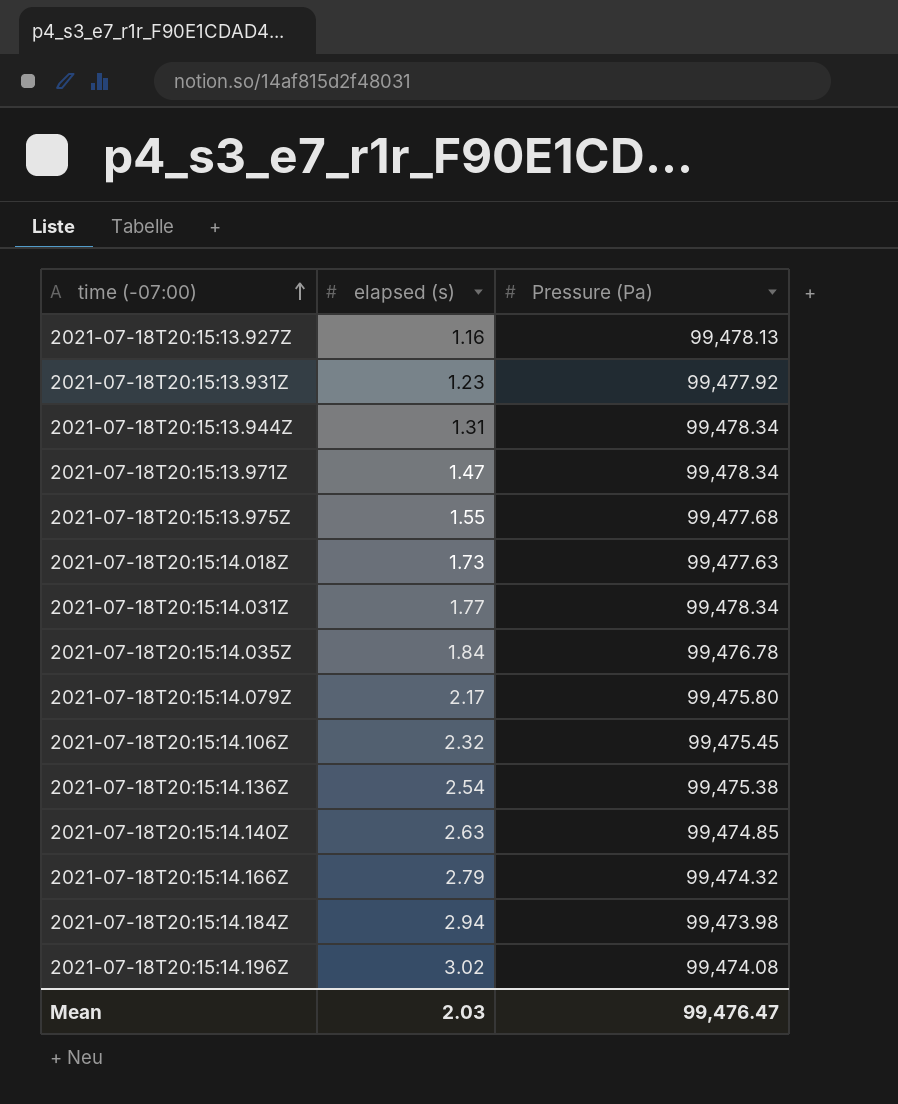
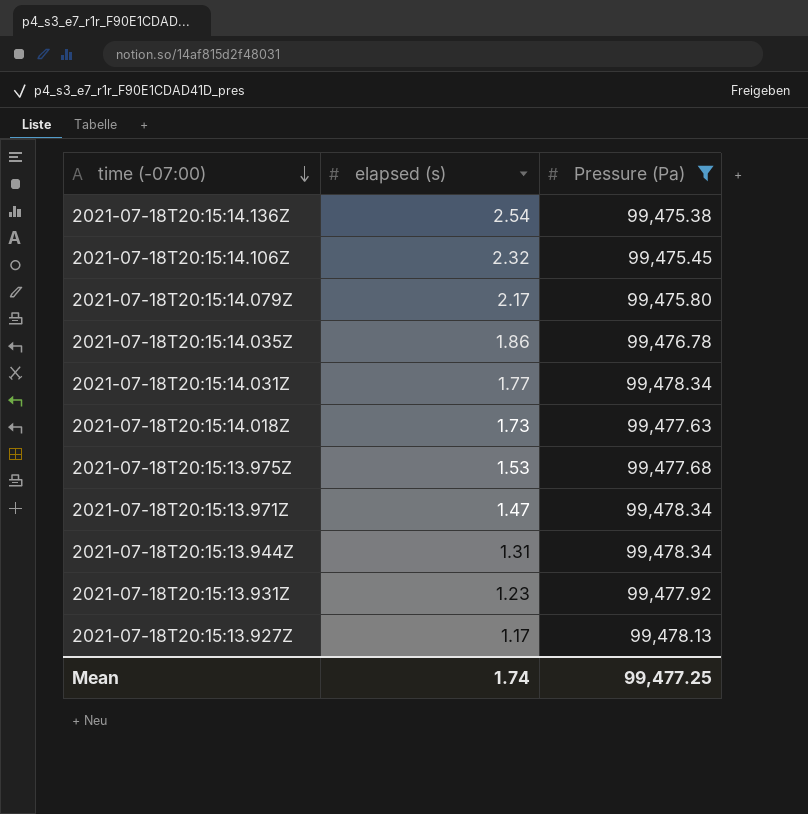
filter: none -> Pressure (Pa) >= 99,475.38
row order: time (-07:00) ascending -> time (-07:00) descending
2021-07-18T20:15:14.035Z | elapsed (s): 1.84 -> 1.86
2021-07-18T20:15:13.975Z | elapsed (s): 1.55 -> 1.53
2021-07-18T20:15:13.927Z | elapsed (s): 1.16 -> 1.17
Mean | elapsed (s): 2.03 -> 1.74
Mean | Pressure (Pa): 99,476.47 -> 99,477.25

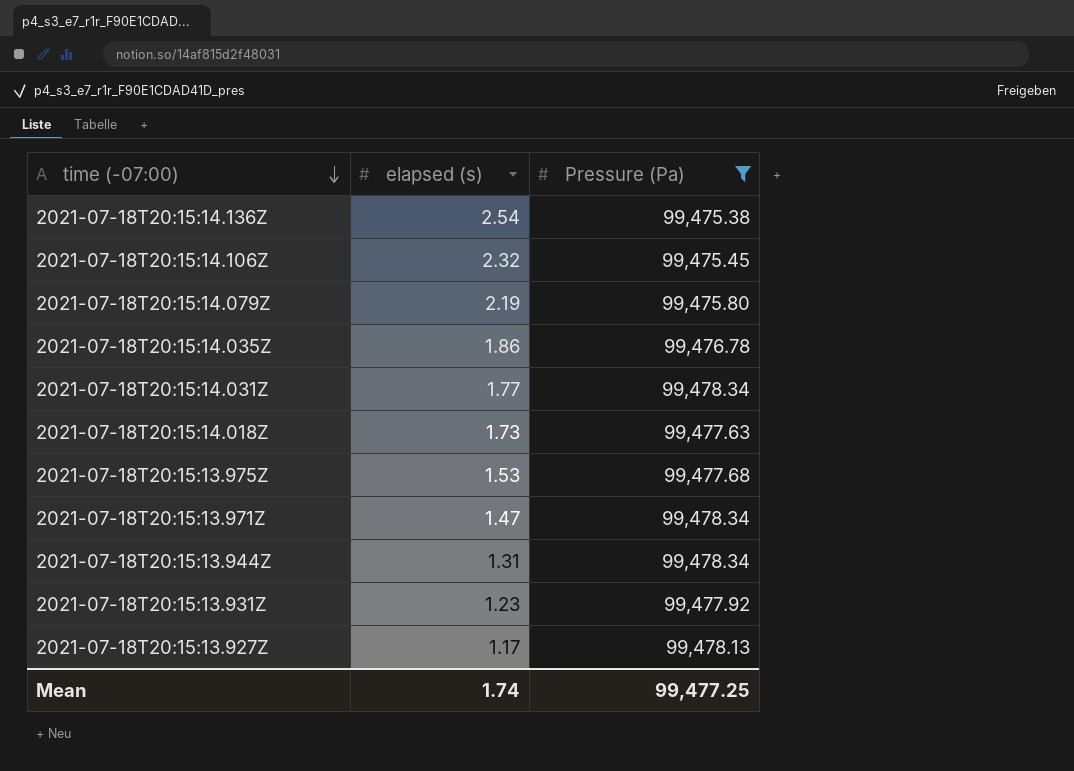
2021-07-18T20:15:14.079Z | elapsed (s): 2.17 -> 2.19

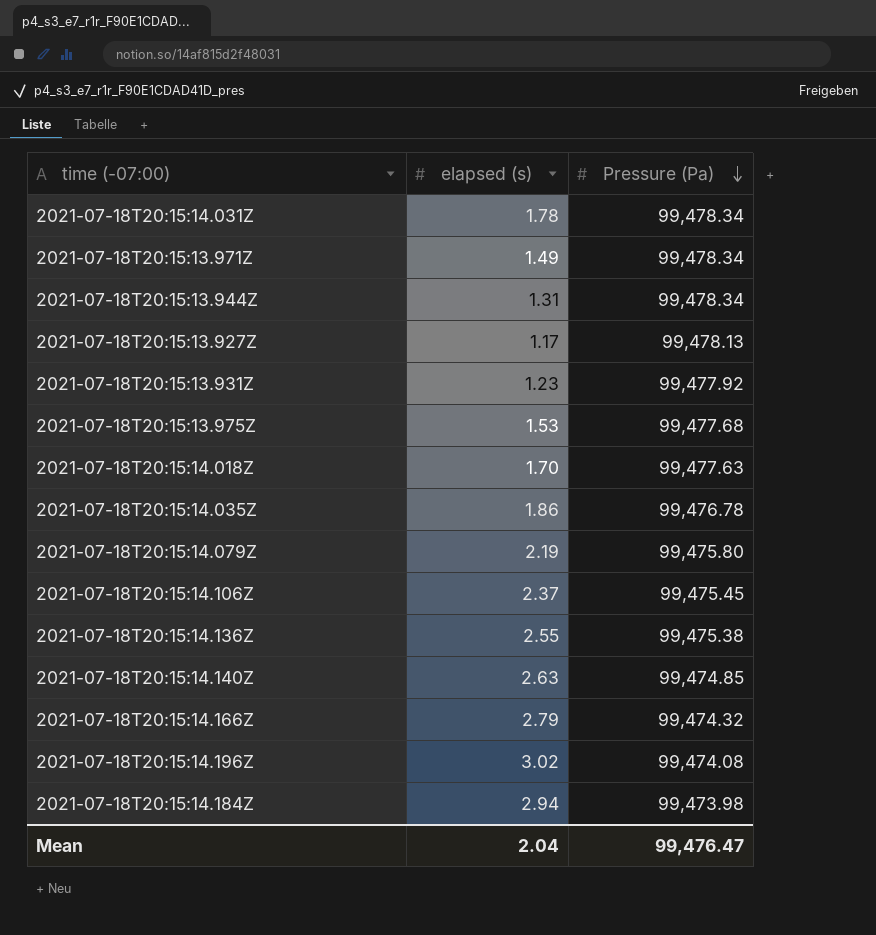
filter: Pressure (Pa) >= 99,475.38 -> none
row order: time (-07:00) descending -> Pressure (Pa) descending
2021-07-18T20:15:14.031Z | elapsed (s): 1.77 -> 1.78
2021-07-18T20:15:13.971Z | elapsed (s): 1.47 -> 1.49
2021-07-18T20:15:14.018Z | elapsed (s): 1.73 -> 1.70
2021-07-18T20:15:14.106Z | elapsed (s): 2.32 -> 2.37
2021-07-18T20:15:14.136Z | elapsed (s): 2.54 -> 2.55
Mean | elapsed (s): 1.74 -> 2.04
Mean | Pressure (Pa): 99,477.25 -> 99,476.47

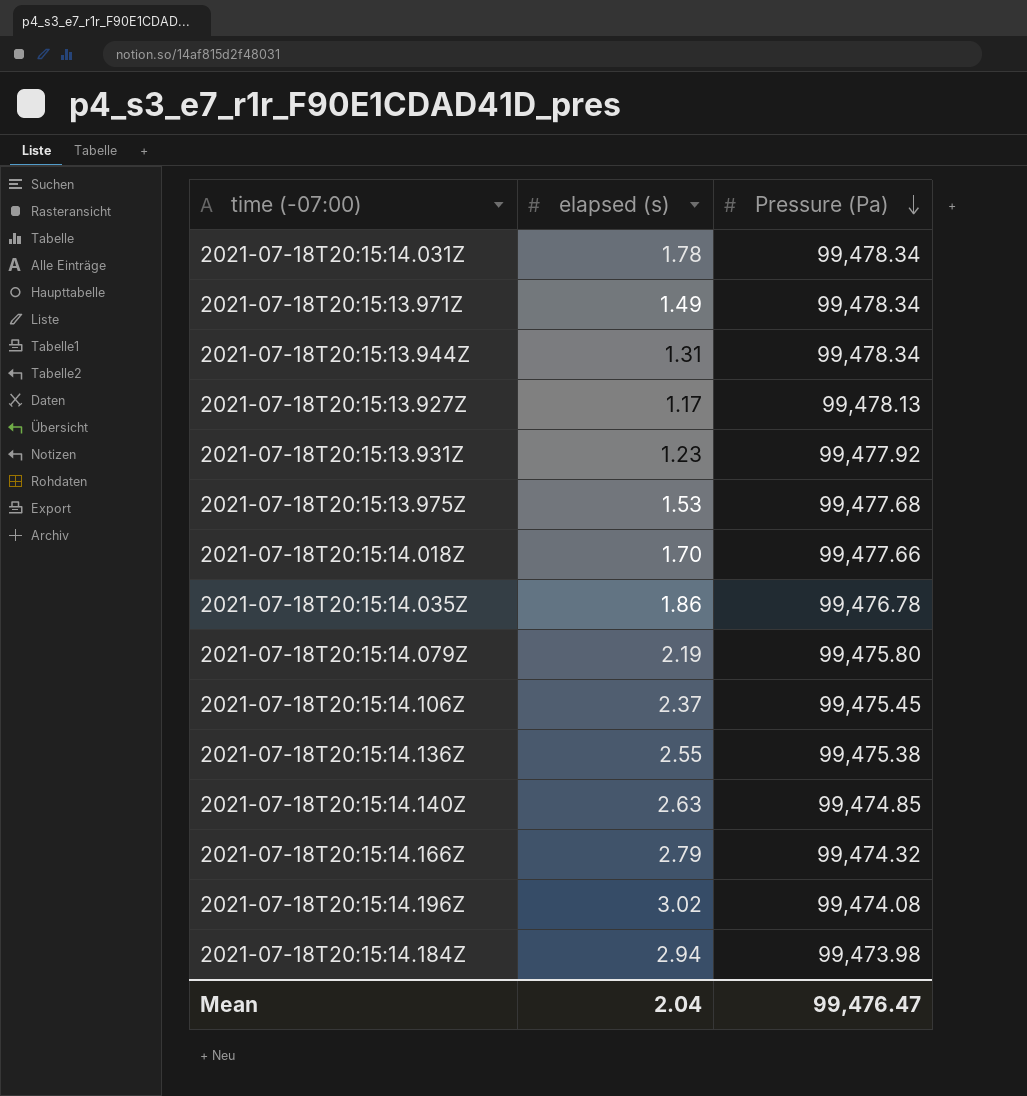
2021-07-18T20:15:14.018Z | Pressure (Pa): 99,477.63 -> 99,477.66

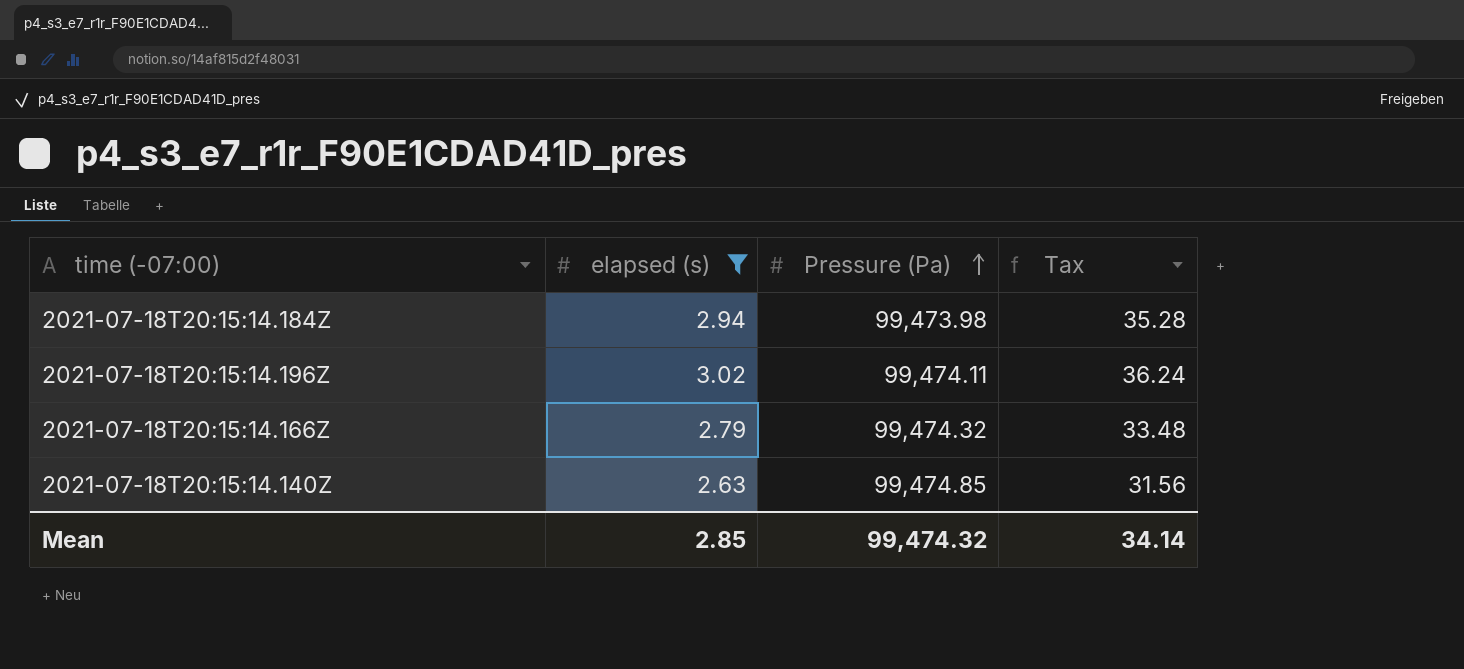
filter: none -> elapsed (s) >= 2.63
row order: Pressure (Pa) descending -> Pressure (Pa) ascending
column Tax | formula: none -> [elapsed (s)] * 12
2021-07-18T20:15:14.196Z | Pressure (Pa): 99,474.08 -> 99,474.11
Mean | elapsed (s): 2.04 -> 2.85
Mean | Pressure (Pa): 99,476.47 -> 99,474.32

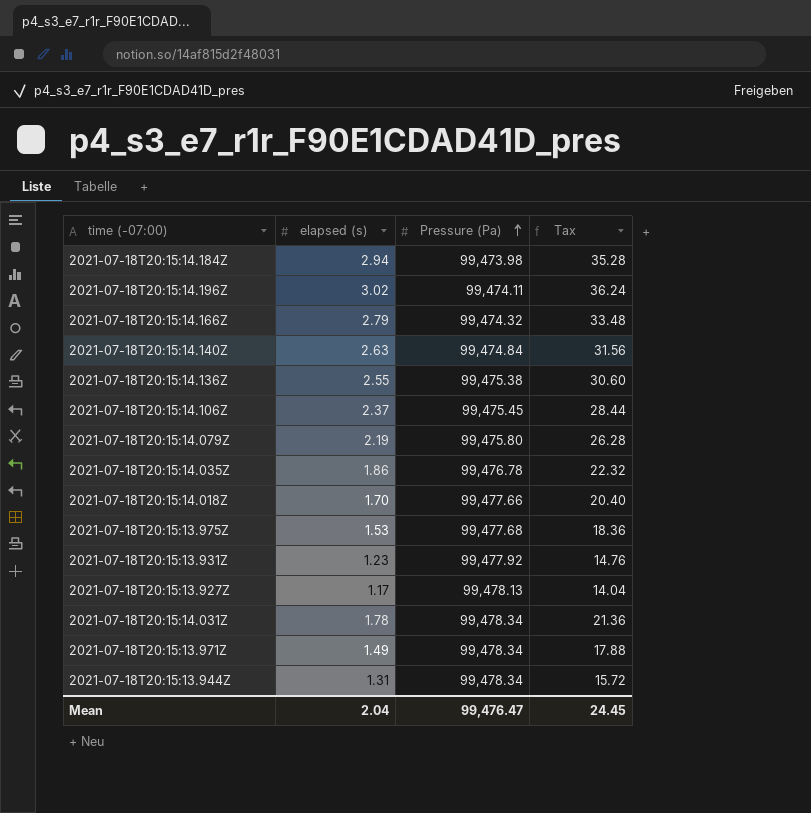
filter: elapsed (s) >= 2.63 -> none
2021-07-18T20:15:14.140Z | Pressure (Pa): 99,474.85 -> 99,474.84
Mean | elapsed (s): 2.85 -> 2.04
Mean | Pressure (Pa): 99,474.32 -> 99,476.47
Mean | Tax: 34.14 -> 24.45

